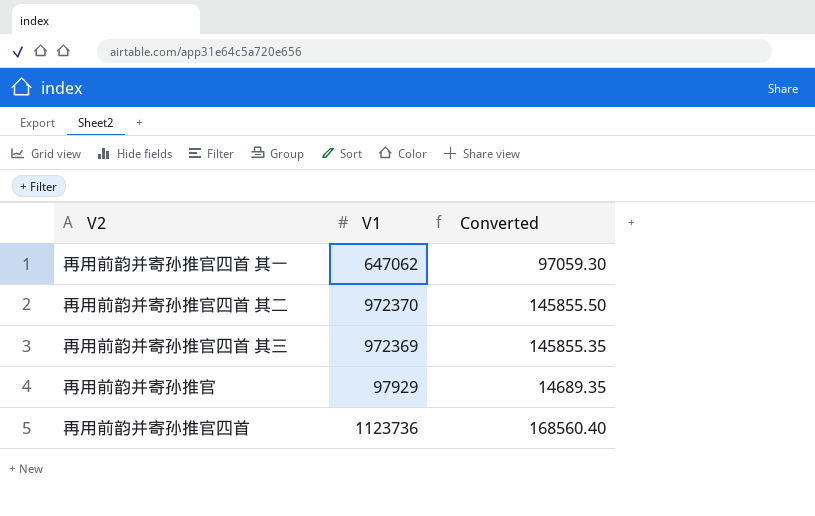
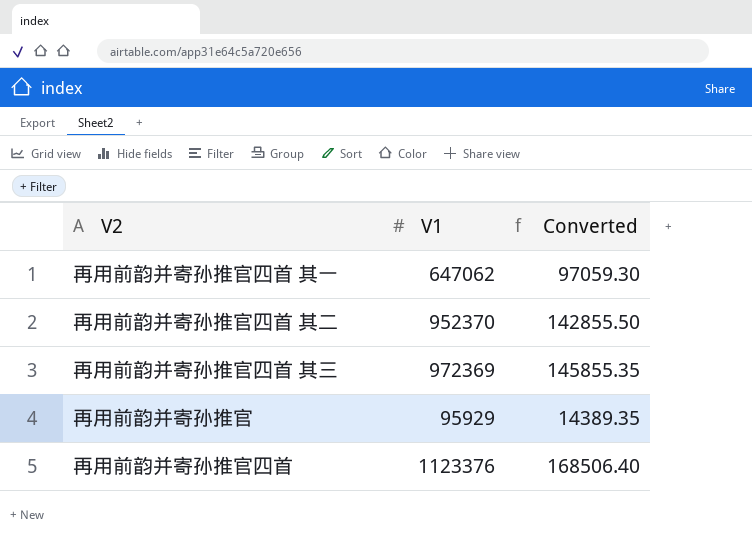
再用前韵并寄孙推官四首 其二 | V1: 972370 -> 952370
再用前韵并寄孙推官四首 其二 | Converted: 145855.50 -> 142855.50
再用前韵并寄孙推官 | V1: 97929 -> 95929
再用前韵并寄孙推官 | Converted: 14689.35 -> 14389.35
再用前韵并寄孙推官四首 | V1: 1123736 -> 1123376
再用前韵并寄孙推官四首 | Converted: 168560.40 -> 168506.40

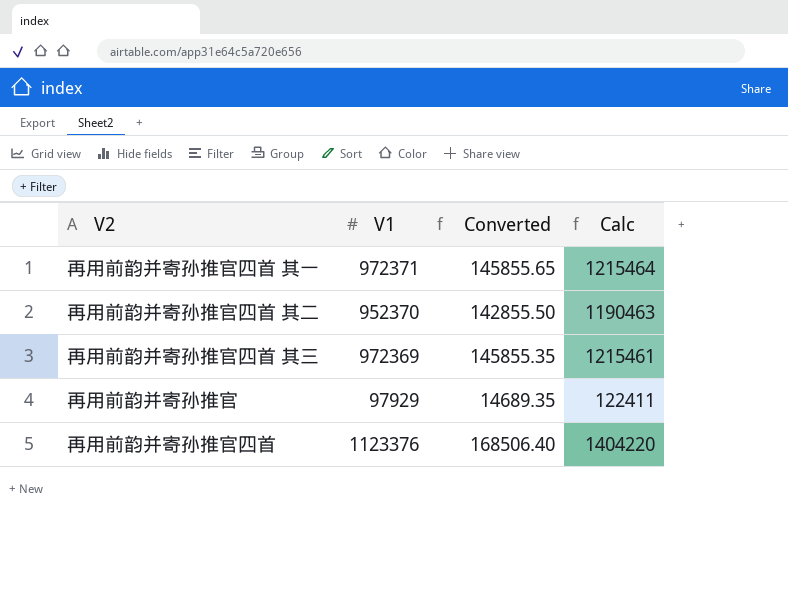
column Calc | formula: none -> [V1] * 1.25
再用前韵并寄孙推官四首 其一 | V1: 647062 -> 972371
再用前韵并寄孙推官四首 其一 | Converted: 97059.30 -> 145855.65
再用前韵并寄孙推官 | V1: 95929 -> 97929
再用前韵并寄孙推官 | Converted: 14389.35 -> 14689.35

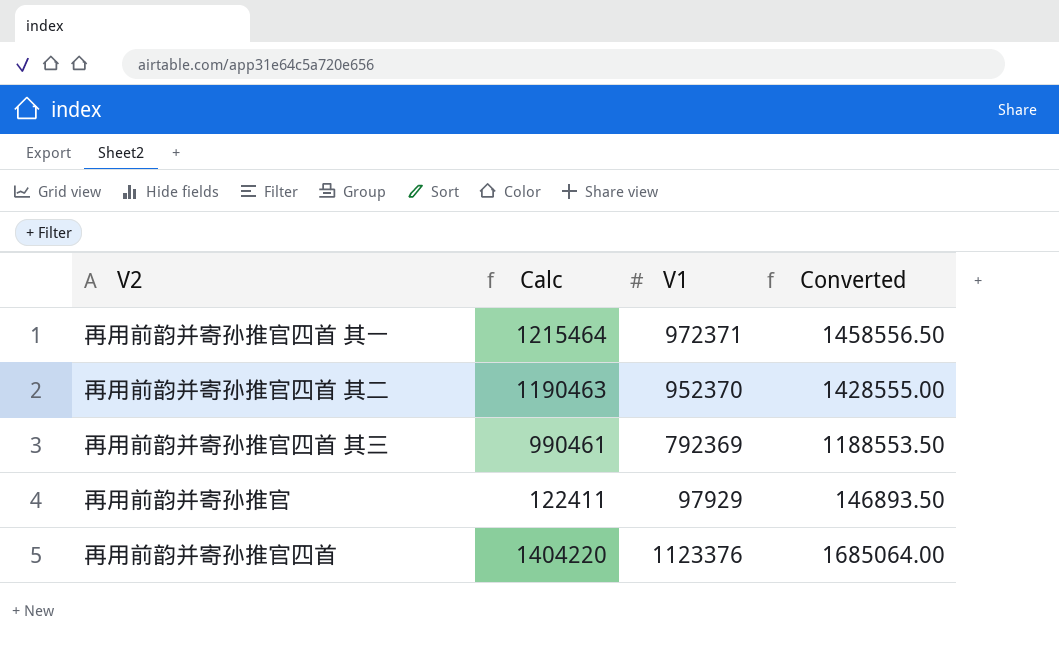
column Calc | position: 4 -> 2
column Converted | formula: [V1] * 0.15 -> [V1] * 1.5
再用前韵并寄孙推官四首 其三 | Calc: 1215461 -> 990461
再用前韵并寄孙推官四首 其三 | V1: 972369 -> 792369

